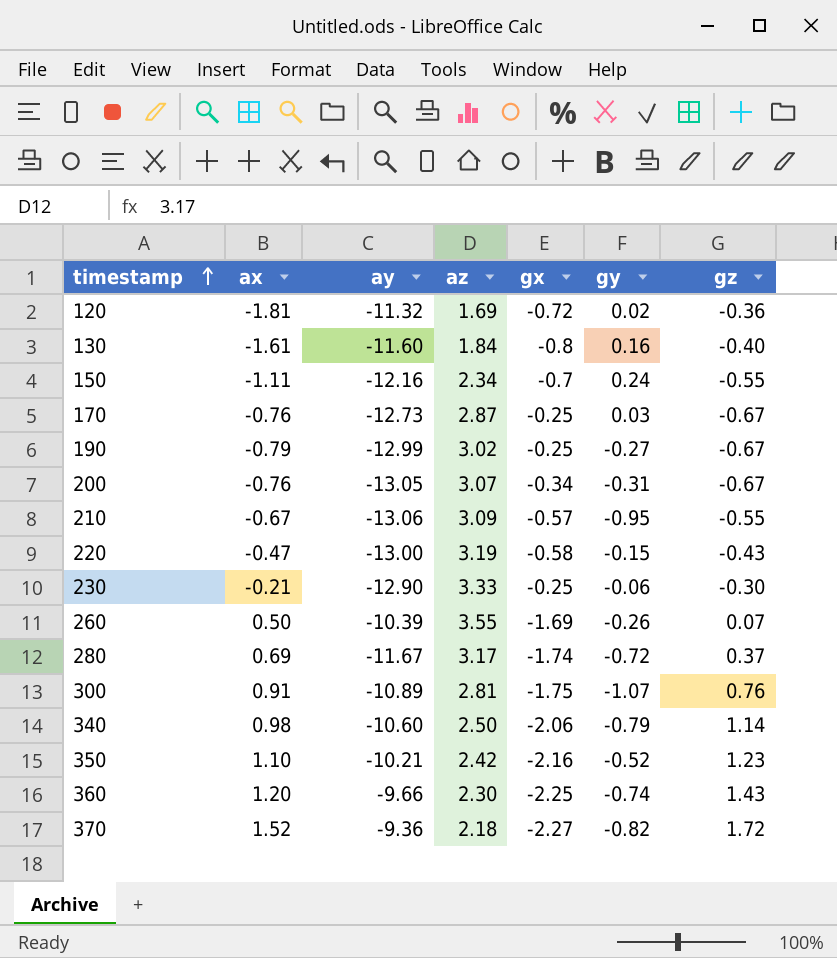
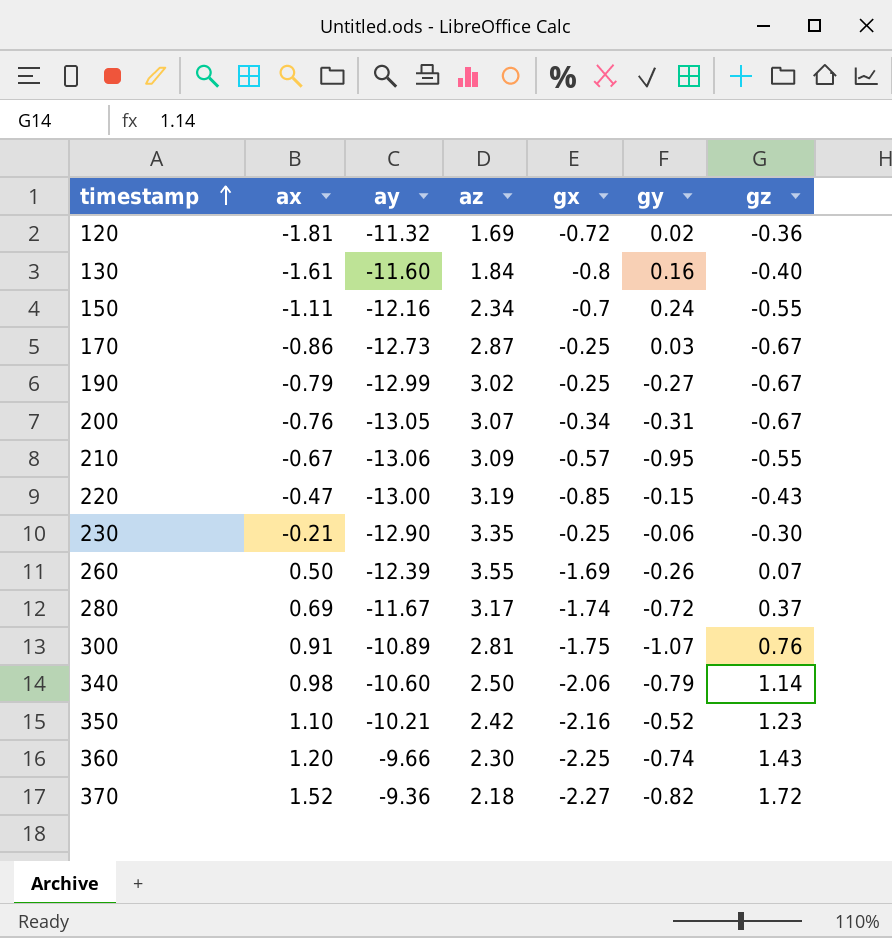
170 | ax: -0.76 -> -0.86
220 | gx: -0.58 -> -0.85
230 | az: 3.33 -> 3.35
260 | ay: -10.39 -> -12.39

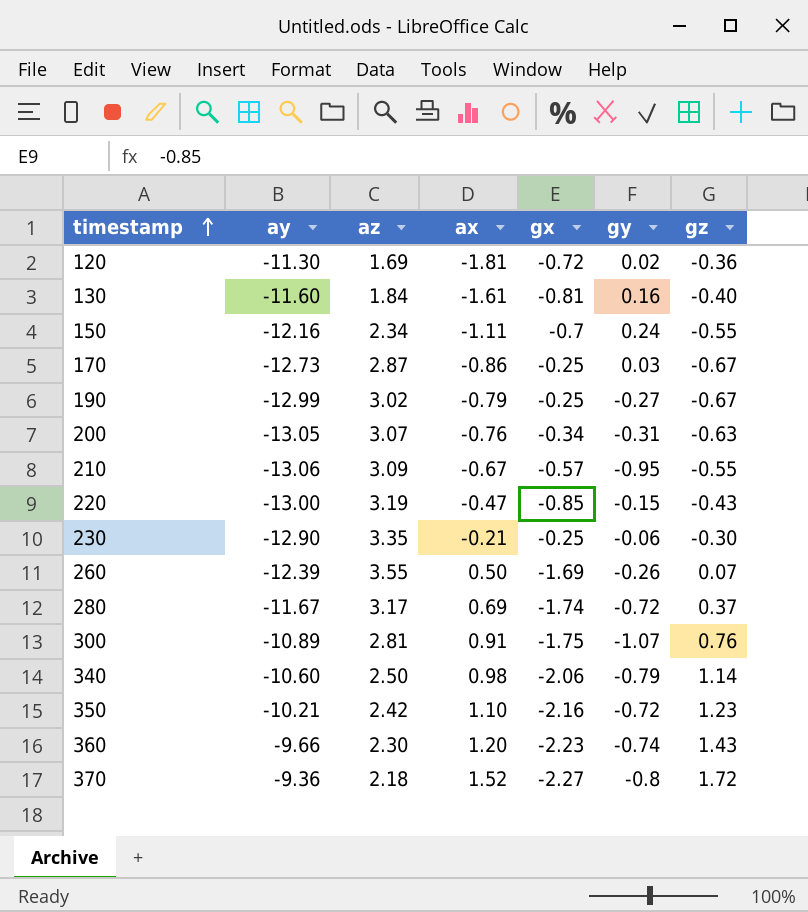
column ax | position: 2 -> 4
120 | ay: -11.32 -> -11.30
130 | gx: -0.8 -> -0.81
200 | gz: -0.67 -> -0.63
350 | gy: -0.52 -> -0.72
360 | gx: -2.25 -> -2.23
370 | gy: -0.82 -> -0.8

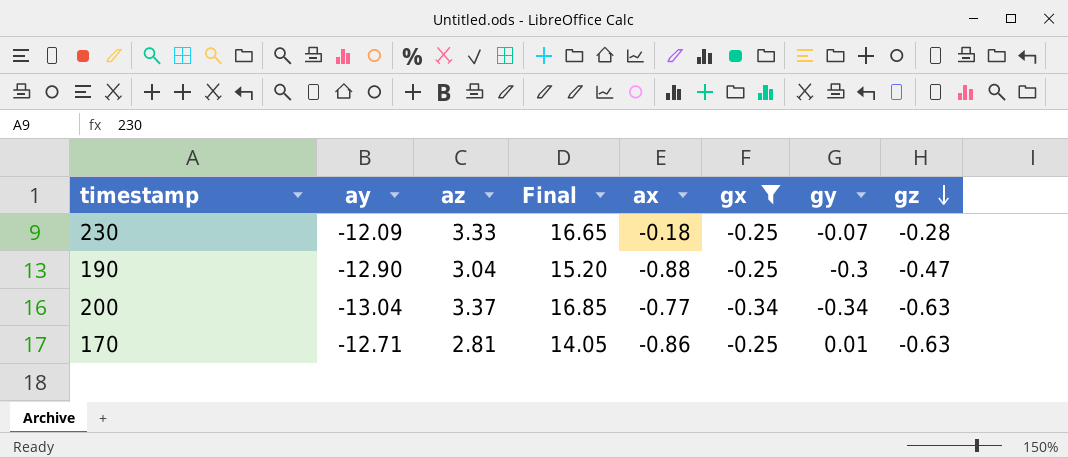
filter: none -> gx >= -0.34
row order: timestamp ascending -> gz descending
column Final | formula: none -> [az] * 5
230 | ay: -12.90 -> -12.09
230 | az: 3.35 -> 3.33
230 | ax: -0.21 -> -0.18
230 | gy: -0.06 -> -0.07
230 | gz: -0.30 -> -0.28
190 | ay: -12.99 -> -12.90
190 | az: 3.02 -> 3.04
190 | ax: -0.79 -> -0.88
190 | gy: -0.27 -> -0.3
190 | gz: -0.67 -> -0.47
200 | ay: -13.05 -> -13.04
200 | az: 3.07 -> 3.37
200 | ax: -0.76 -> -0.77
200 | gy: -0.31 -> -0.34
170 | ay: -12.73 -> -12.71
170 | az: 2.87 -> 2.81
170 | gy: 0.03 -> 0.01
170 | gz: -0.67 -> -0.63

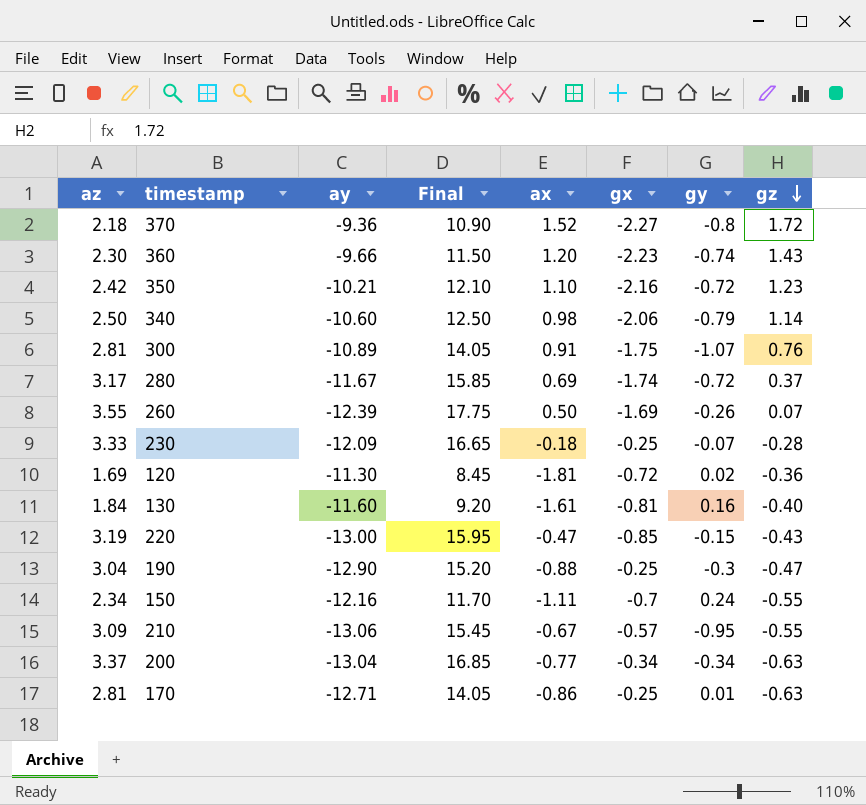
filter: gx >= -0.34 -> none
column az | position: 3 -> 1

